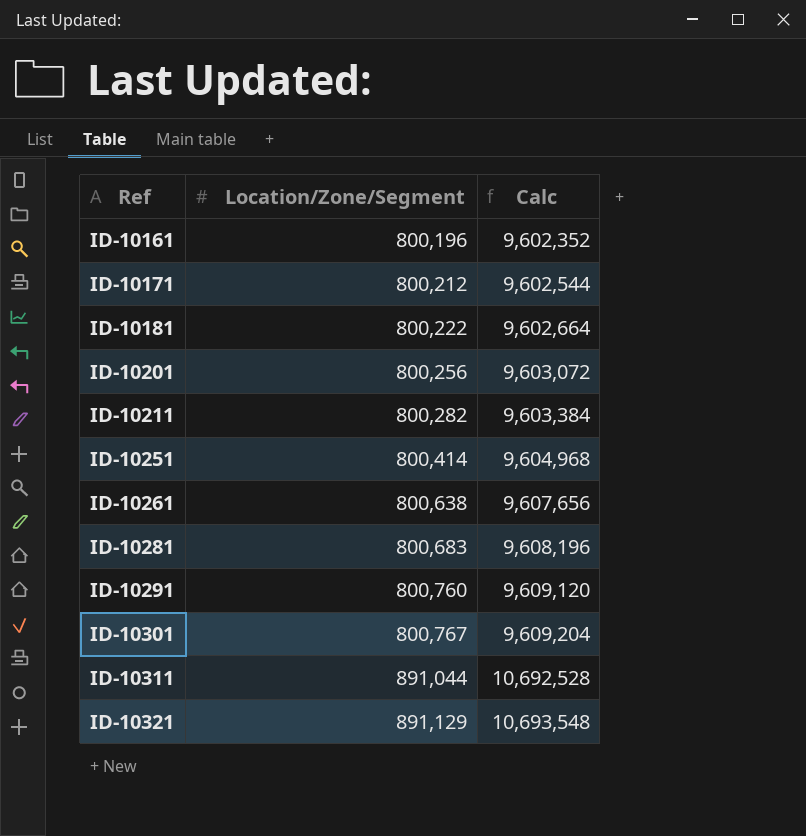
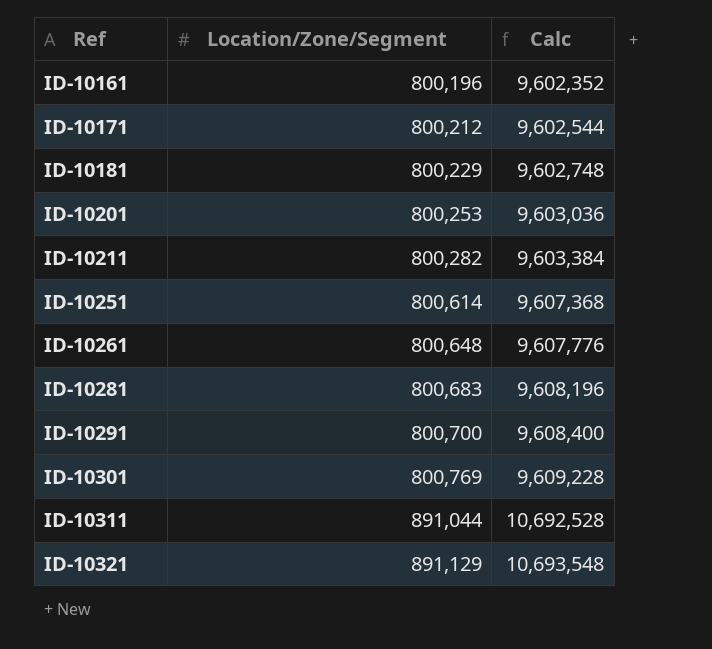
ID-10181 | Location/Zone/Segment: 800,222 -> 800,229
ID-10181 | Calc: 9,602,664 -> 9,602,748
ID-10201 | Location/Zone/Segment: 800,256 -> 800,253
ID-10201 | Calc: 9,603,072 -> 9,603,036
ID-10251 | Location/Zone/Segment: 800,414 -> 800,614
ID-10251 | Calc: 9,604,968 -> 9,607,368
ID-10261 | Location/Zone/Segment: 800,638 -> 800,648
ID-10261 | Calc: 9,607,656 -> 9,607,776
ID-10291 | Location/Zone/Segment: 800,760 -> 800,700
ID-10291 | Calc: 9,609,120 -> 9,608,400
ID-10301 | Location/Zone/Segment: 800,767 -> 800,769
ID-10301 | Calc: 9,609,204 -> 9,609,228

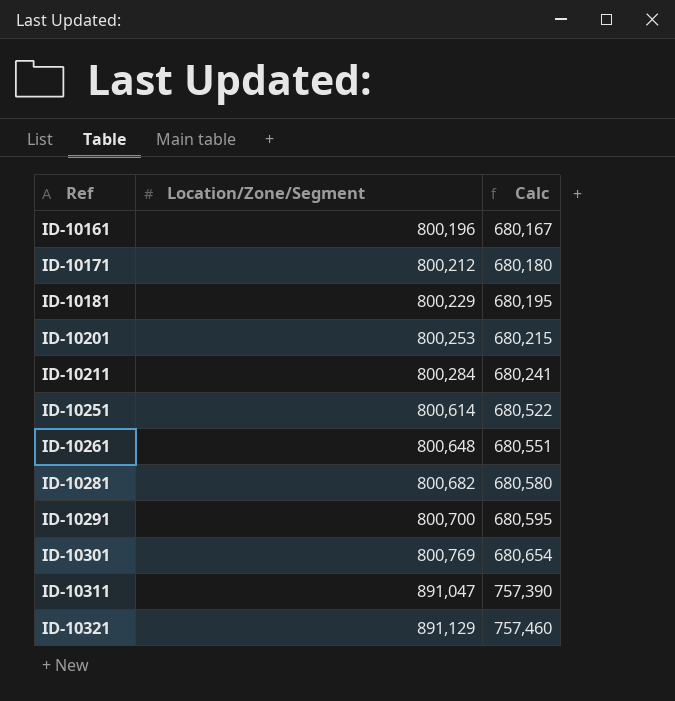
column Calc | formula: [Location/Zone/Segment] * 12 -> [Location/Zone/Segment] * 0.85
ID-10211 | Location/Zone/Segment: 800,282 -> 800,284
ID-10281 | Location/Zone/Segment: 800,683 -> 800,682
ID-10311 | Location/Zone/Segment: 891,044 -> 891,047

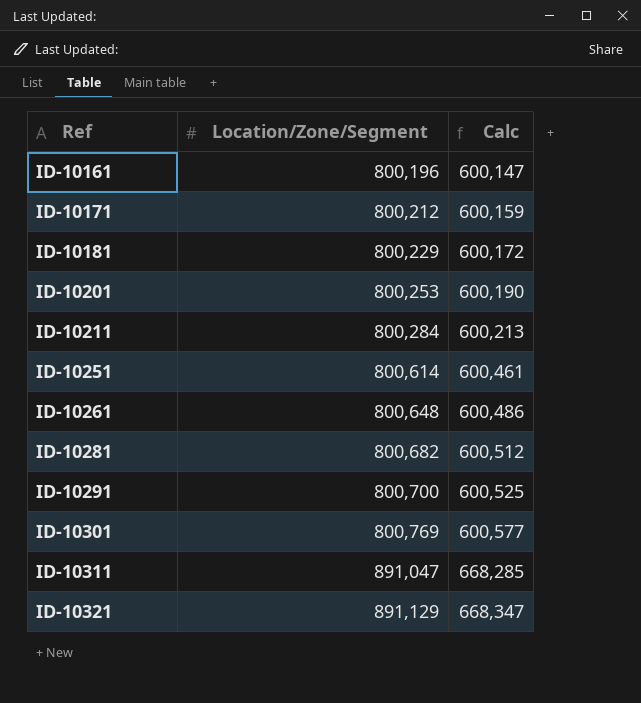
column Calc | formula: [Location/Zone/Segment] * 0.85 -> [Location/Zone/Segment] * 0.75

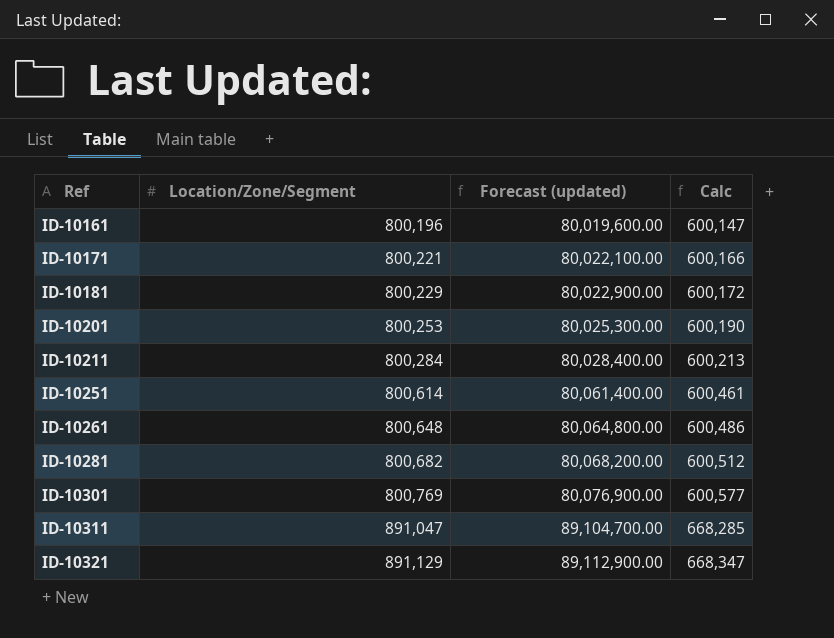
column Forecast (updated) | formula: none -> [Location/Zone/Segment] * 100
row ID-10291: 800,700 | 600,525 -> none
ID-10171 | Location/Zone/Segment: 800,212 -> 800,221
ID-10171 | Calc: 600,159 -> 600,166

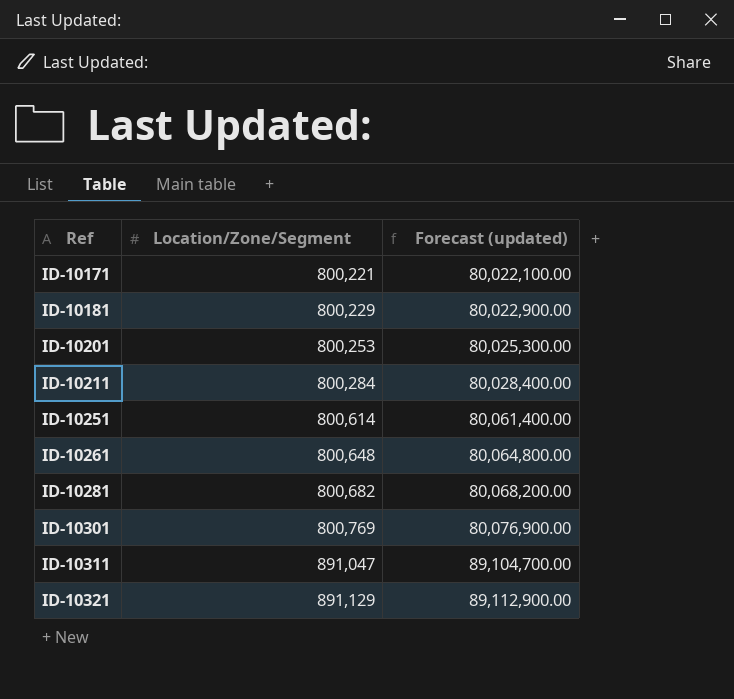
column Calc | formula: [Location/Zone/Segment] * 0.75 -> none
row ID-10161: 800,196 | 80,019,600.00 | 600,147 -> none

